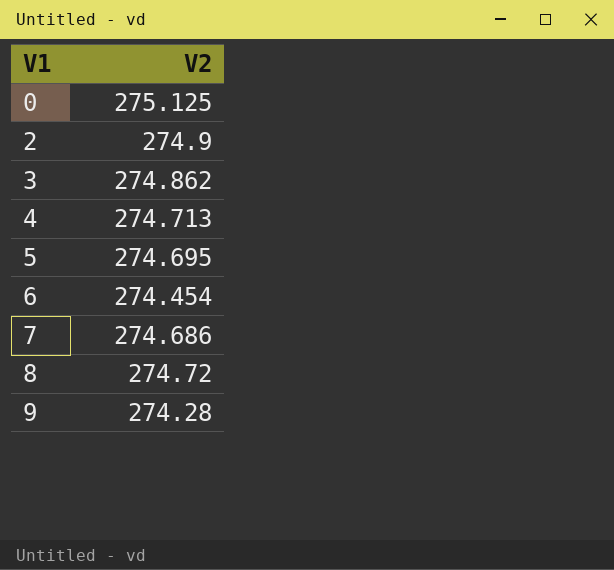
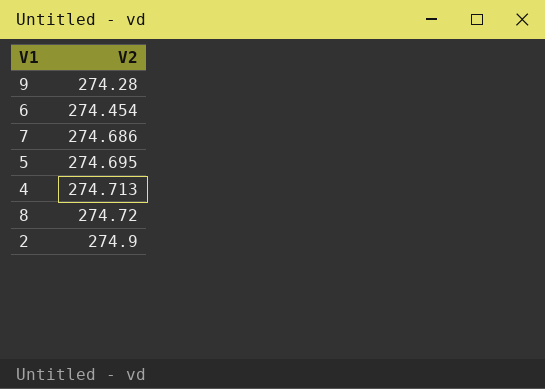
row order: V1 ascending -> V2 ascending
row 0: 275.125 -> none
row 3: 274.862 -> none

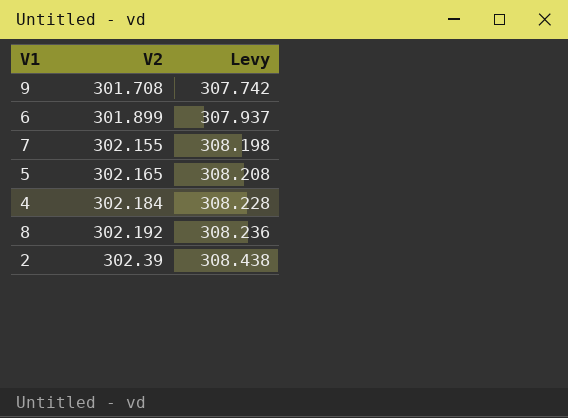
column Levy | formula: none -> [V2] * 1.02
9 | V2: 274.28 -> 301.708
6 | V2: 274.454 -> 301.899
7 | V2: 274.686 -> 302.155
5 | V2: 274.695 -> 302.165
4 | V2: 274.713 -> 302.184
8 | V2: 274.72 -> 302.192
2 | V2: 274.9 -> 302.39

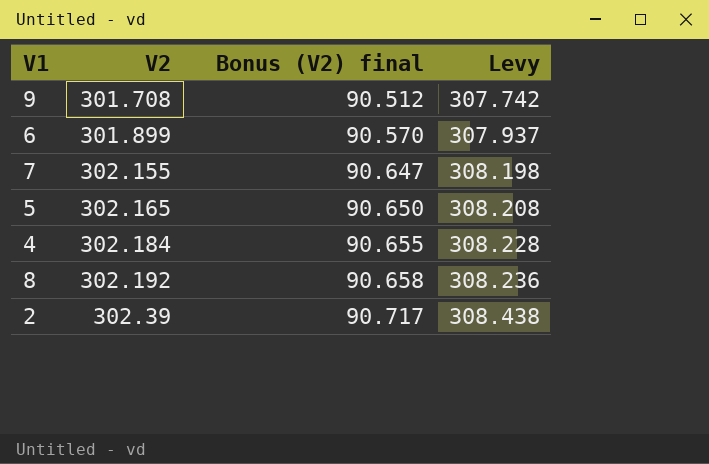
column Bonus (V2) final | formula: none -> [V2] * 0.3

